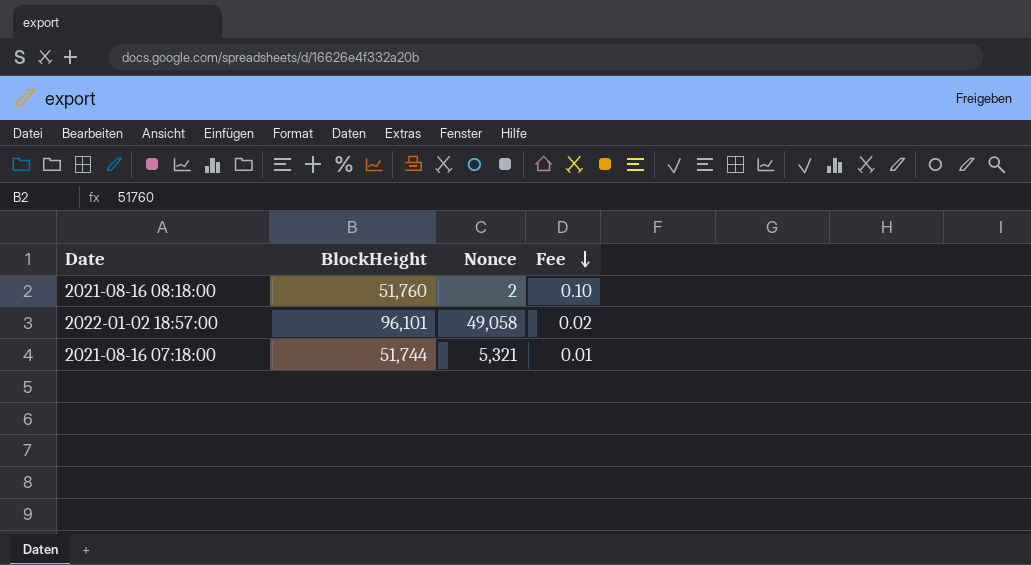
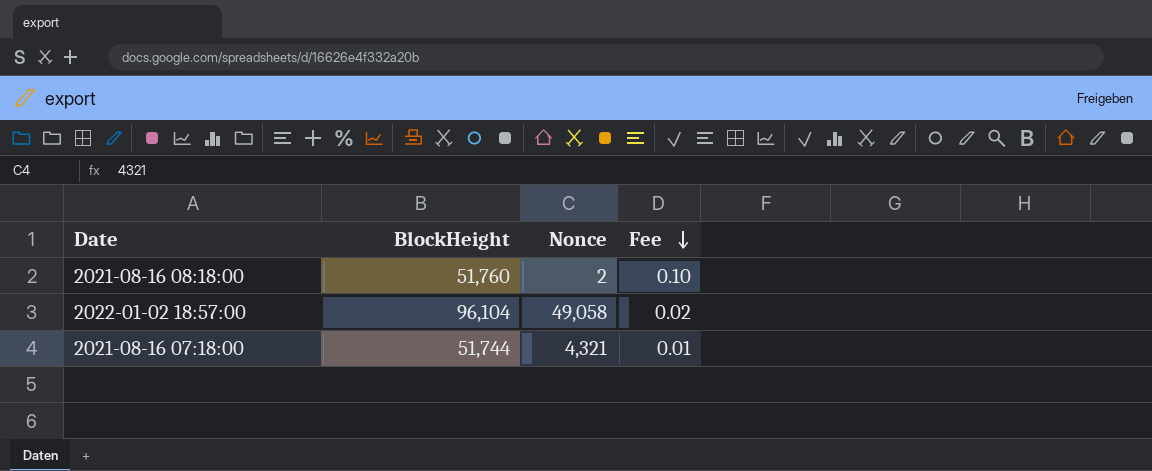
2022-01-02 18:57:00 | BlockHeight: 96,101 -> 96,104
2021-08-16 07:18:00 | Nonce: 5,321 -> 4,321

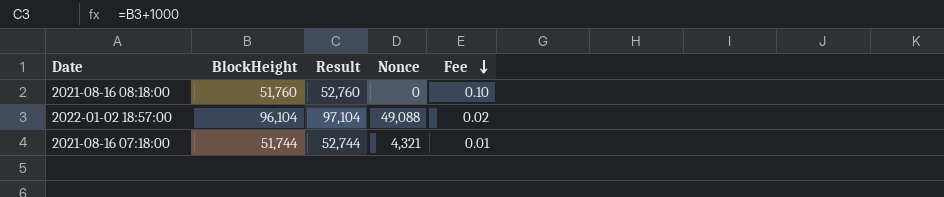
column Result | formula: none -> [BlockHeight] + 1000
2021-08-16 08:18:00 | Nonce: 2 -> 0
2022-01-02 18:57:00 | Nonce: 49,058 -> 49,088

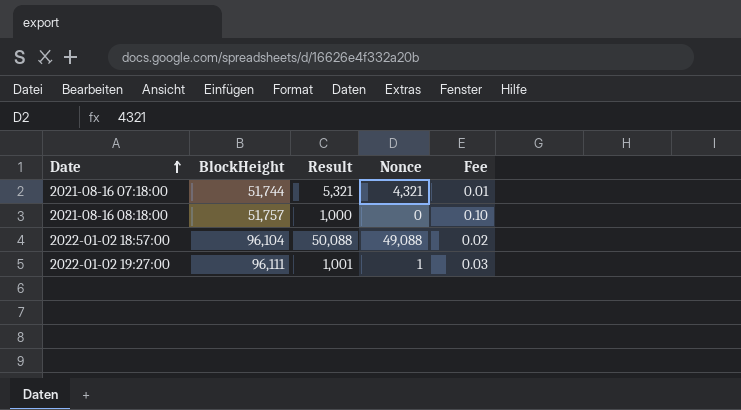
row order: Fee descending -> Date ascending
column Result | formula: [BlockHeight] + 1000 -> [Nonce] + 1000
2021-08-16 08:18:00 | BlockHeight: 51,760 -> 51,757
row 2022-01-02 19:27:00: none -> 96,111 | 1,001 | 1 | 0.03

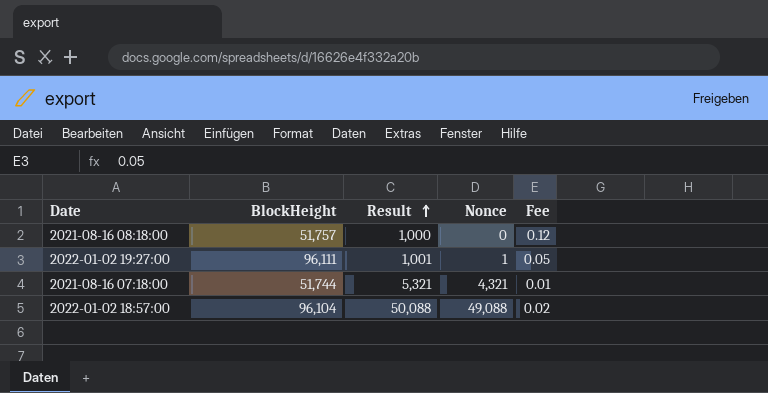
row order: Date ascending -> Result ascending
2021-08-16 08:18:00 | Fee: 0.10 -> 0.12
2022-01-02 19:27:00 | Fee: 0.03 -> 0.05

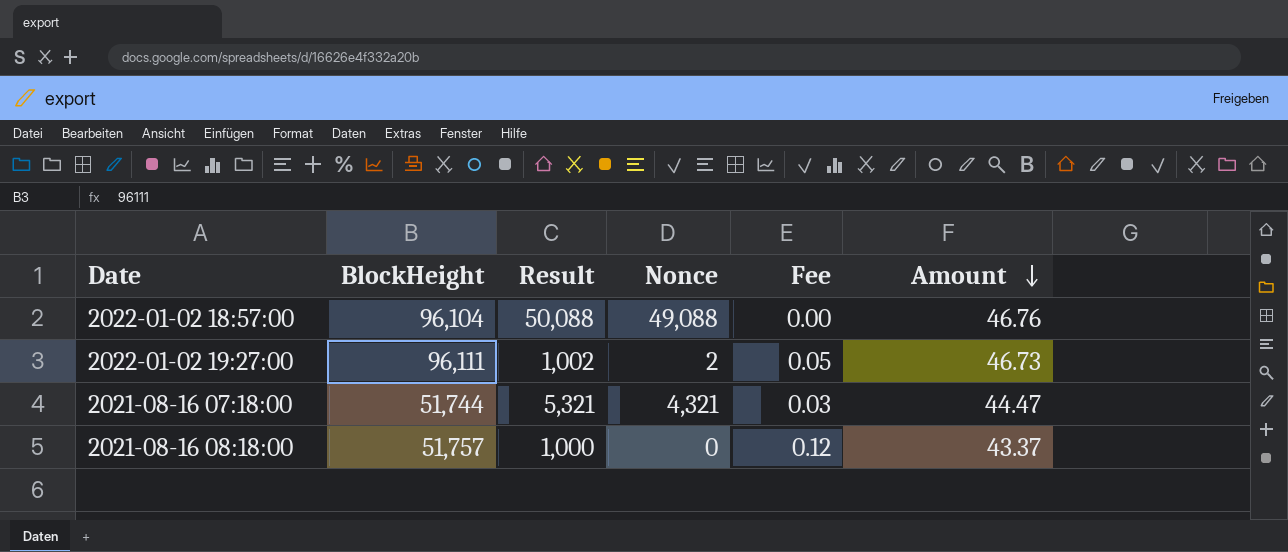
row order: Result ascending -> Amount descending
column Amount | position: none -> 6
2022-01-02 18:57:00 | Fee: 0.02 -> 0.00
2022-01-02 19:27:00 | Result: 1,001 -> 1,002
2022-01-02 19:27:00 | Nonce: 1 -> 2
2021-08-16 07:18:00 | Fee: 0.01 -> 0.03

